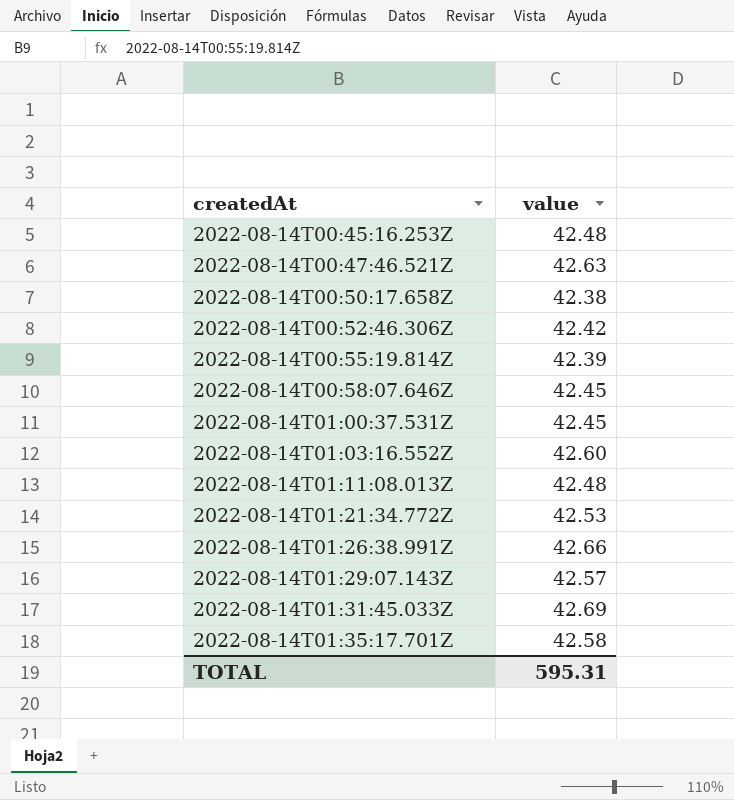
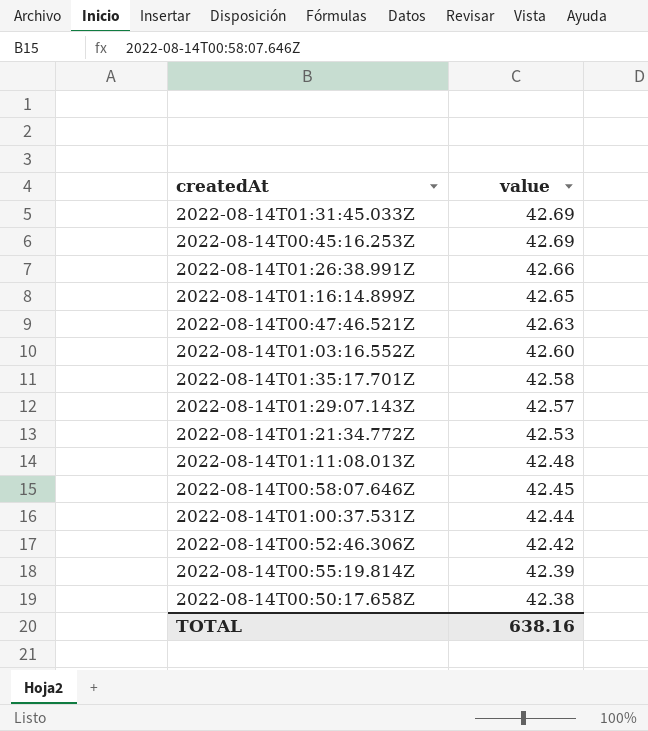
row order: createdAt ascending -> value descending
2022-08-14T00:45:16.253Z | value: 42.48 -> 42.69
row 2022-08-14T01:16:14.899Z: none -> 42.65
2022-08-14T01:00:37.531Z | value: 42.45 -> 42.44
TOTAL | value: 595.31 -> 638.16

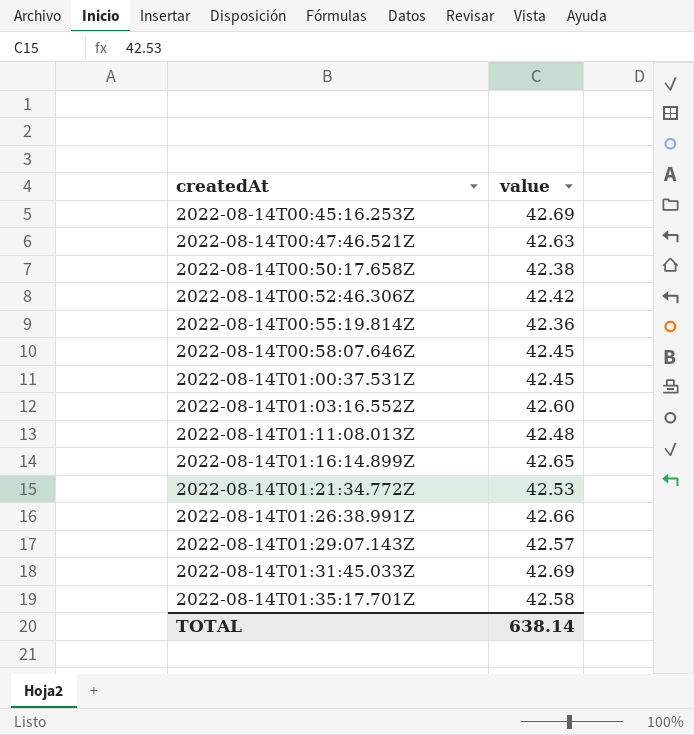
row order: value descending -> createdAt ascending
2022-08-14T00:55:19.814Z | value: 42.39 -> 42.36
2022-08-14T01:00:37.531Z | value: 42.44 -> 42.45
TOTAL | value: 638.16 -> 638.14

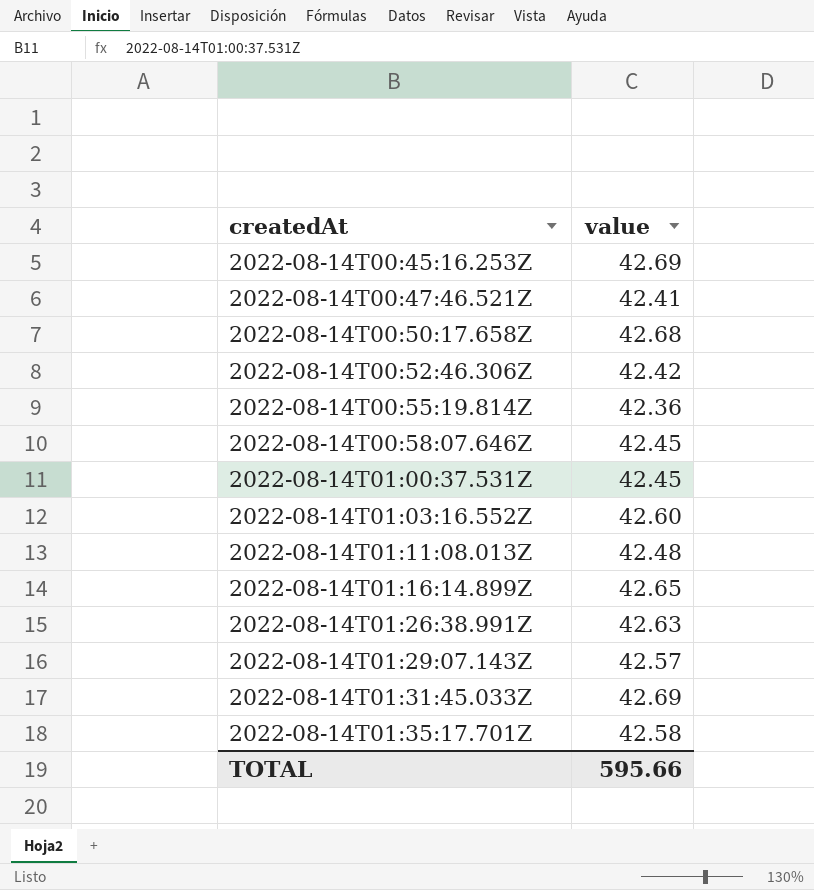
row 2022-08-14T01:21:34.772Z: 42.53 -> none
2022-08-14T00:47:46.521Z | value: 42.63 -> 42.41
2022-08-14T00:50:17.658Z | value: 42.38 -> 42.68
2022-08-14T01:26:38.991Z | value: 42.66 -> 42.63
TOTAL | value: 638.14 -> 595.66

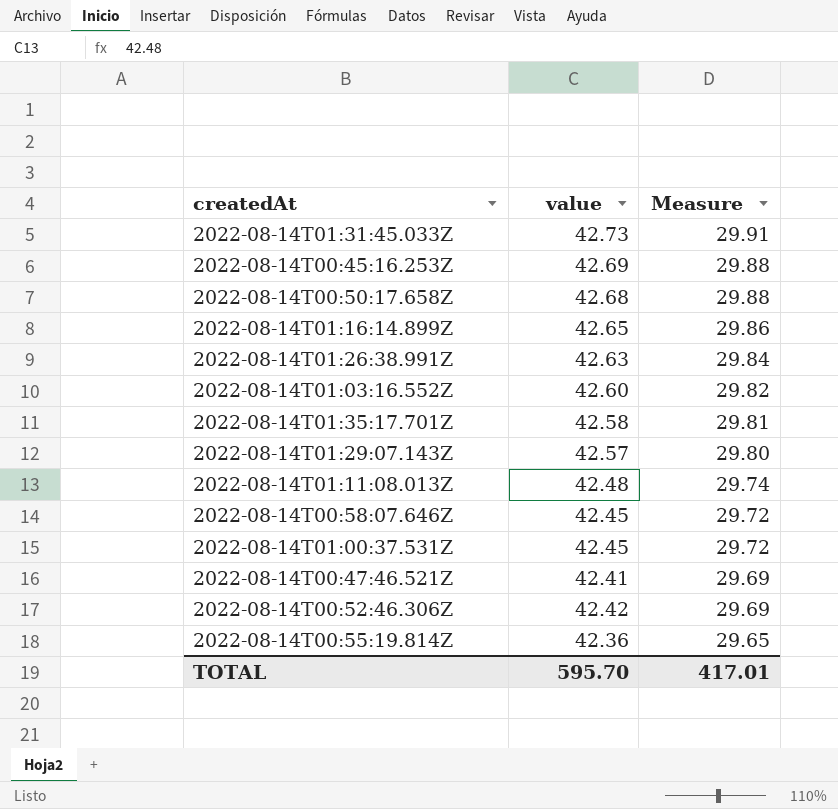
row order: createdAt ascending -> Measure descending
column Measure | formula: none -> [value] * 0.7
2022-08-14T01:31:45.033Z | value: 42.69 -> 42.73
TOTAL | value: 595.66 -> 595.70

